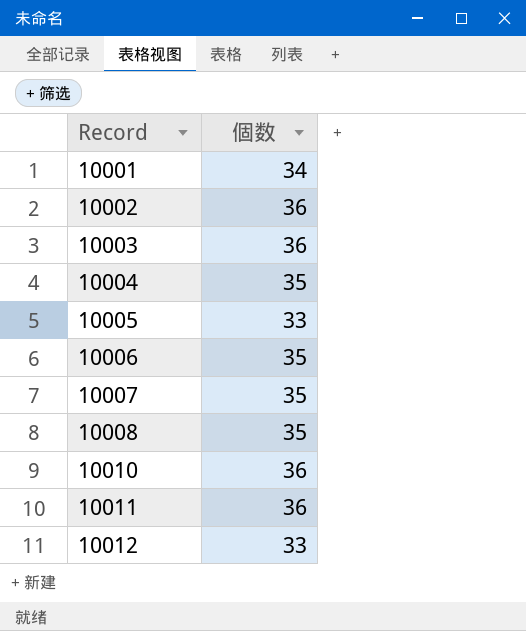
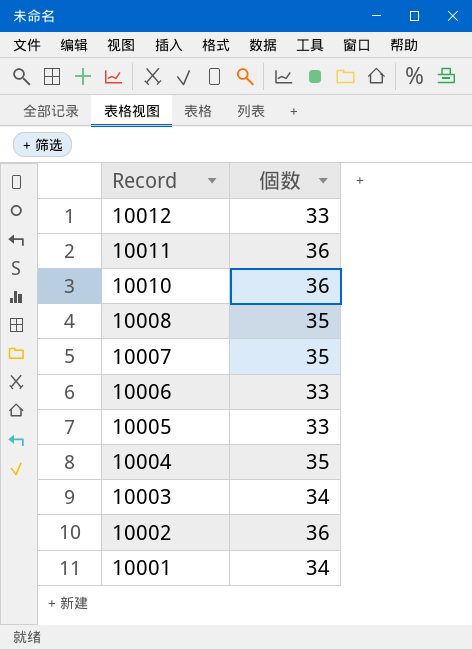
row order: Record ascending -> Record descending
10006 | 個数: 35 -> 33
10003 | 個数: 36 -> 34

